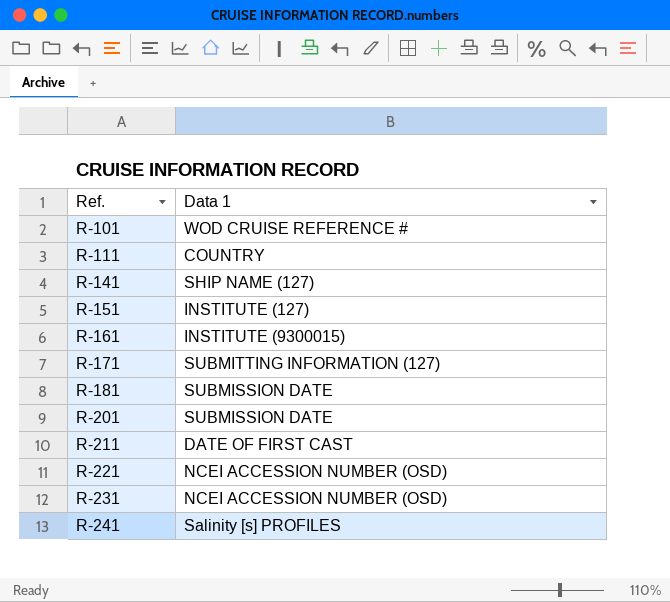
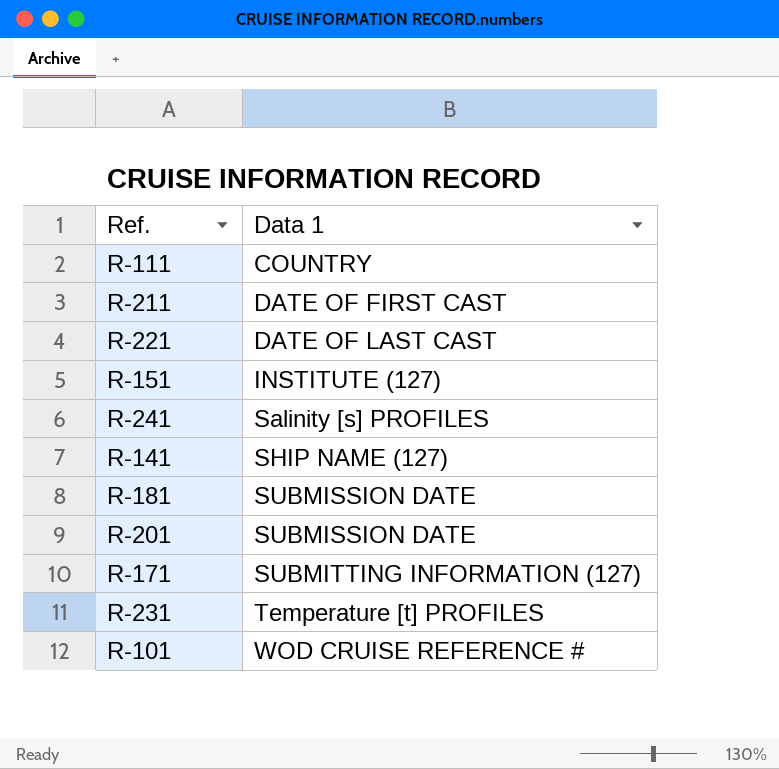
row order: Ref. ascending -> Data 1 ascending
row R-161: INSTITUTE (9300015) -> none
R-221 | Data 1: NCEI ACCESSION NUMBER (OSD) -> DATE OF LAST CAST
R-231 | Data 1: NCEI ACCESSION NUMBER (OSD) -> Temperature [t] PROFILES

